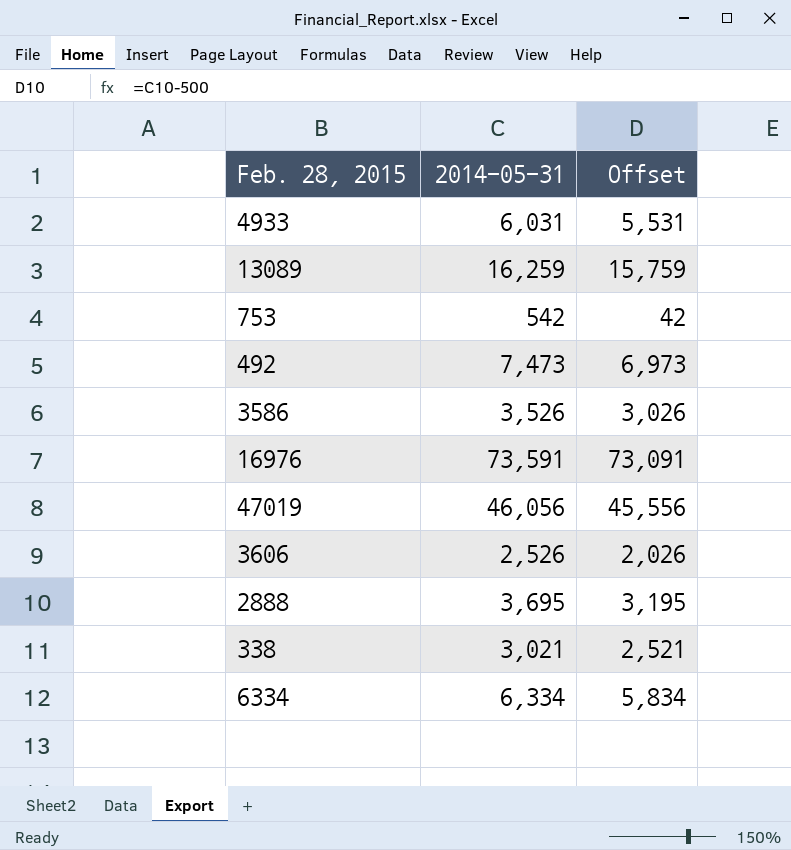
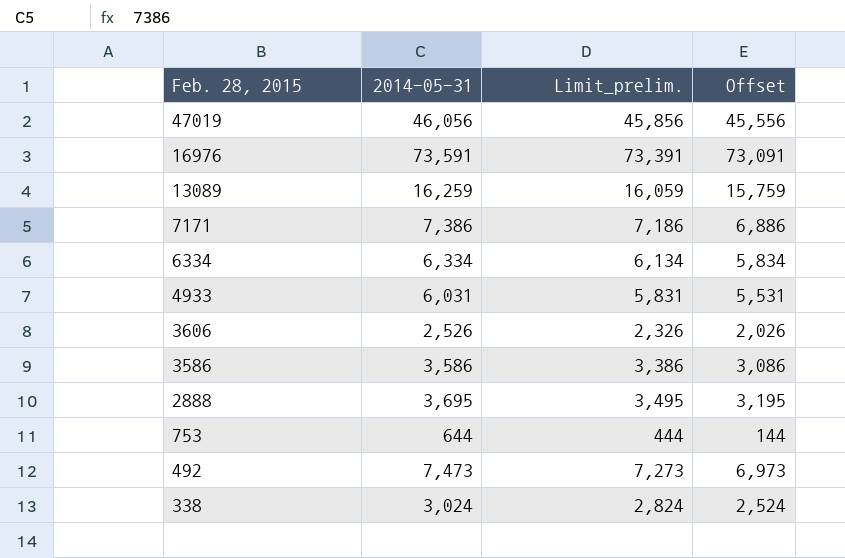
row order: none -> Feb. 28, 2015 descending
column Limit_prelim. | formula: none -> [2014-05-31] - 200
row 7171: none -> 7,386 | 7,186 | 6,886
3586 | 2014-05-31: 3,526 -> 3,586
3586 | Offset: 3,026 -> 3,086
753 | 2014-05-31: 542 -> 644
753 | Offset: 42 -> 144
338 | 2014-05-31: 3,021 -> 3,024
338 | Offset: 2,521 -> 2,524

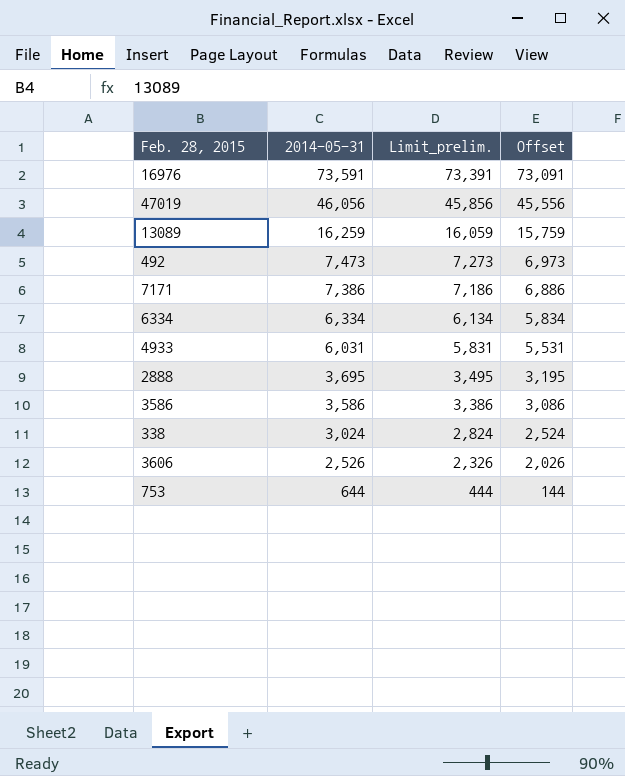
row order: Feb. 28, 2015 descending -> 2014-05-31 descending

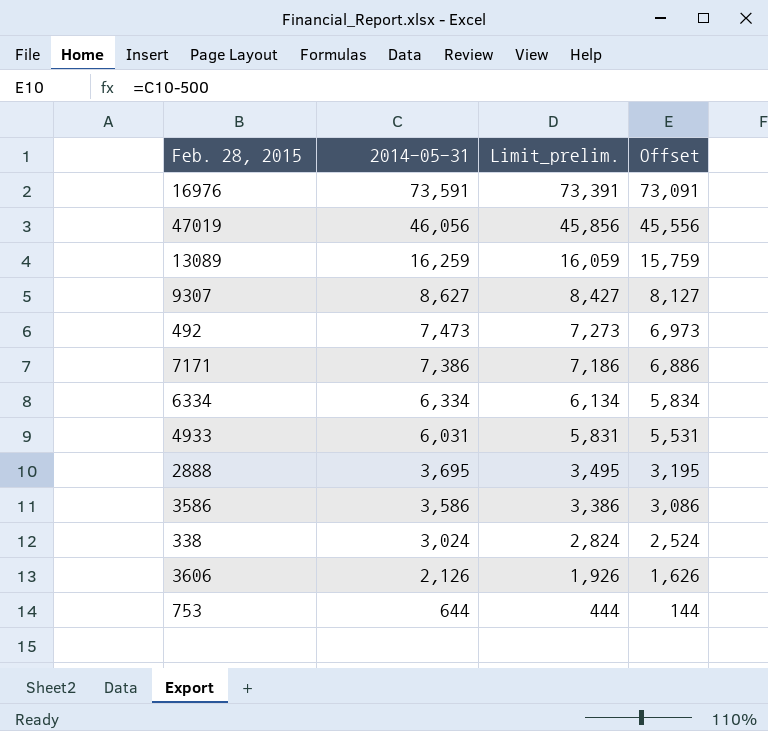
row 9307: none -> 8,627 | 8,427 | 8,127
3606 | 2014-05-31: 2,526 -> 2,126
3606 | Limit_prelim.: 2,326 -> 1,926
3606 | Offset: 2,026 -> 1,626

